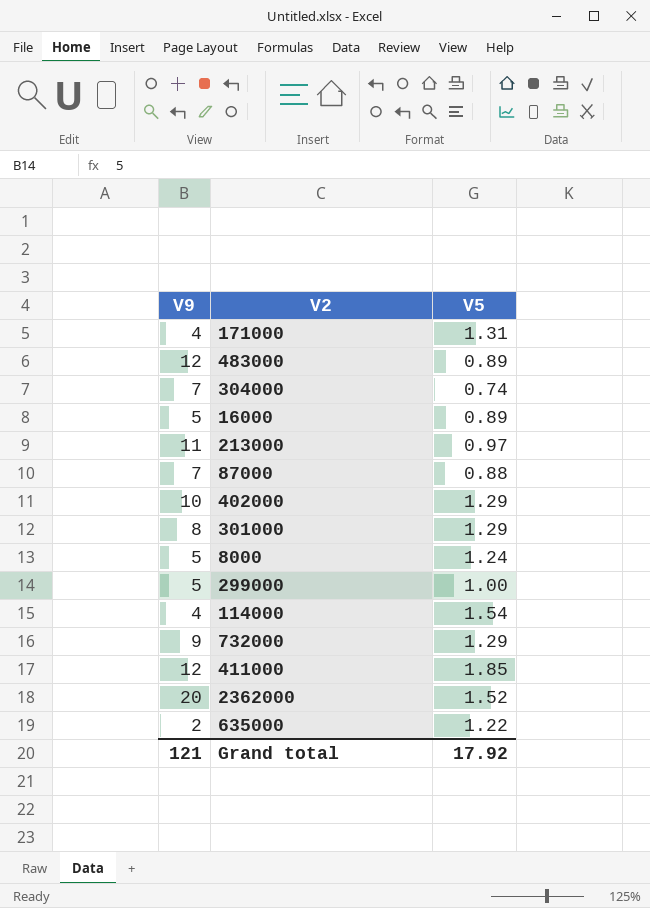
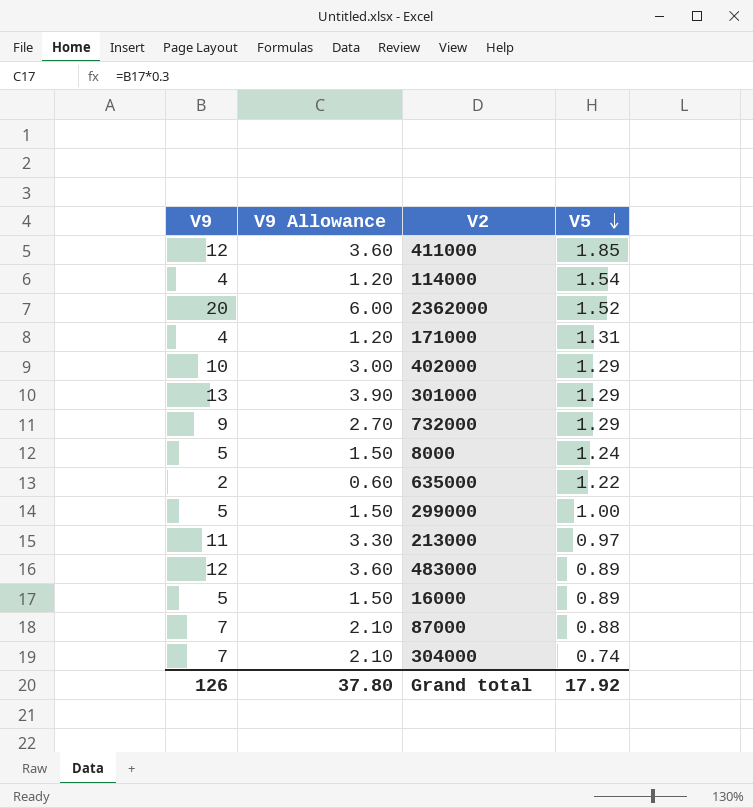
row order: none -> V5 descending
column V9 Allowance | formula: none -> [V9] * 0.3
301000 | V9: 8 -> 13
Grand total | V9: 121 -> 126

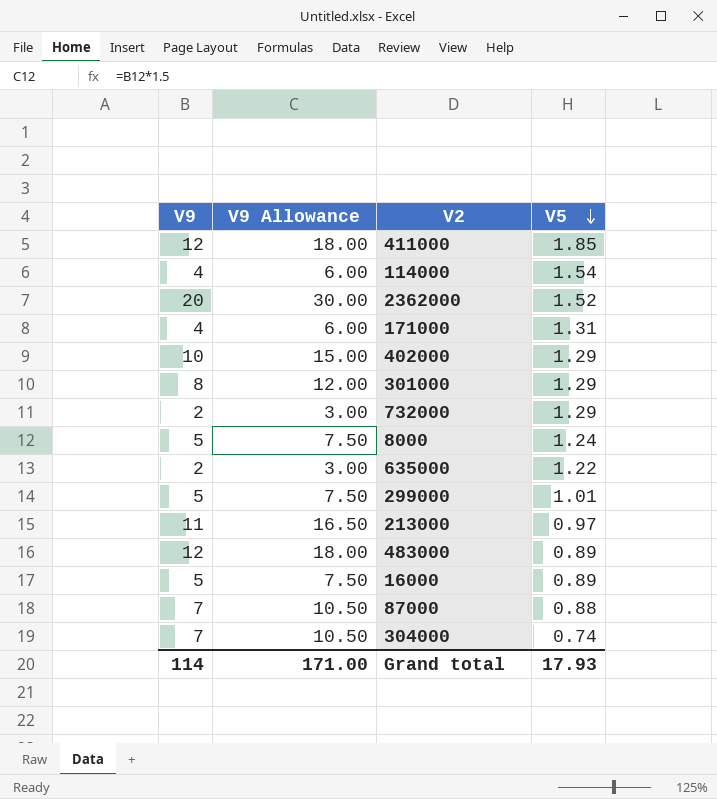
column V9 Allowance | formula: [V9] * 0.3 -> [V9] * 1.5
301000 | V9: 13 -> 8
732000 | V9: 9 -> 2
299000 | V5: 1.00 -> 1.01
Grand total | V9: 126 -> 114
Grand total | V9 Allowance: 37.80 -> 171.00
Grand total | V5: 17.92 -> 17.93

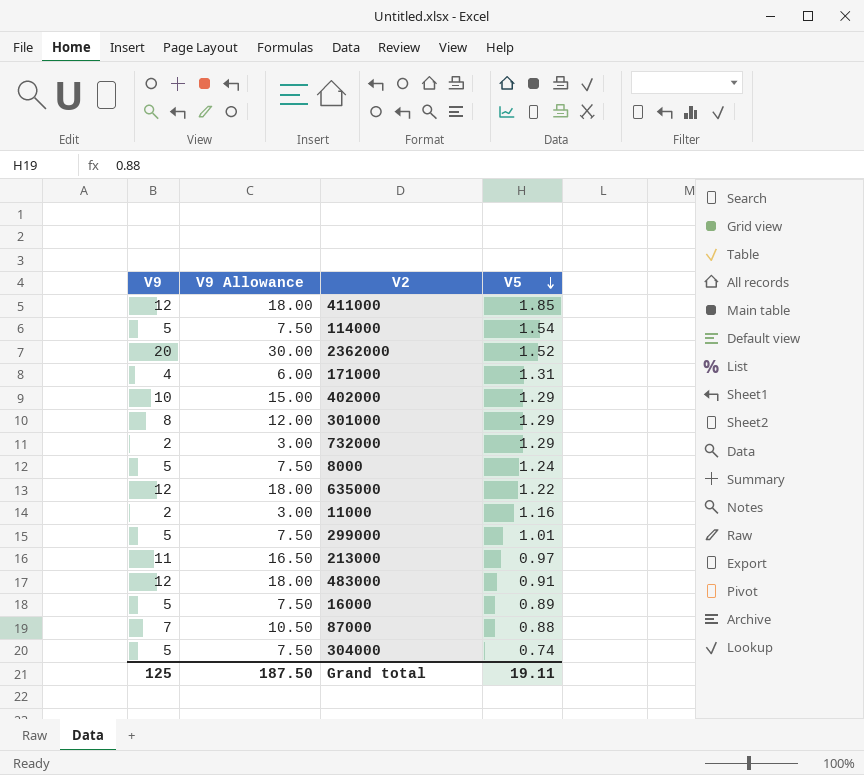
114000 | V9: 4 -> 5
114000 | V9 Allowance: 6.00 -> 7.50
635000 | V9: 2 -> 12
635000 | V9 Allowance: 3.00 -> 18.00
row 11000: none -> 2 | 3.00 | 1.16
483000 | V5: 0.89 -> 0.91
304000 | V9: 7 -> 5
304000 | V9 Allowance: 10.50 -> 7.50
Grand total | V9: 114 -> 125
Grand total | V9 Allowance: 171.00 -> 187.50
Grand total | V5: 17.93 -> 19.11

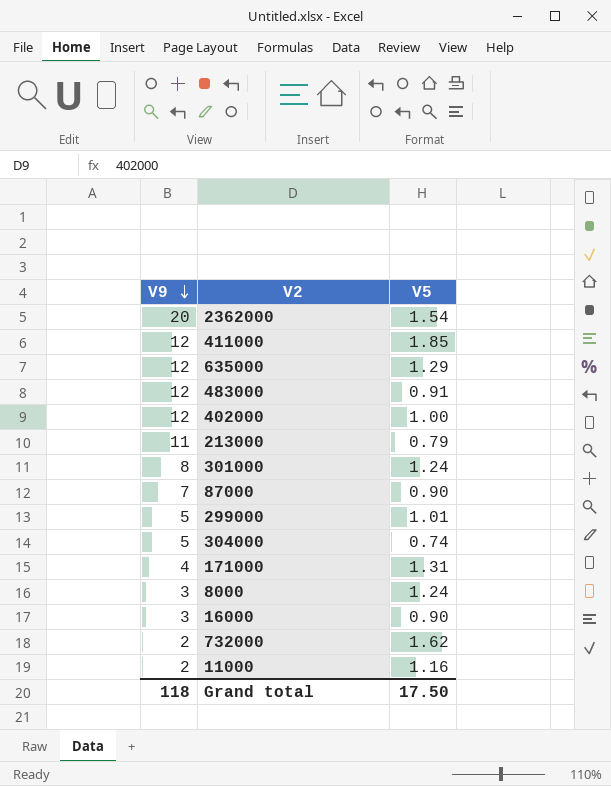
row order: V5 descending -> V9 descending
column V9 Allowance | formula: [V9] * 1.5 -> none
row 114000: 5 | 7.50 | 1.54 -> none
2362000 | V5: 1.52 -> 1.54
635000 | V5: 1.22 -> 1.29
402000 | V9: 10 -> 12
402000 | V5: 1.29 -> 1.00
213000 | V5: 0.97 -> 0.79
301000 | V5: 1.29 -> 1.24
87000 | V5: 0.88 -> 0.90
8000 | V9: 5 -> 3
16000 | V9: 5 -> 3
16000 | V5: 0.89 -> 0.90
732000 | V5: 1.29 -> 1.62
Grand total | V9: 125 -> 118
Grand total | V5: 19.11 -> 17.50

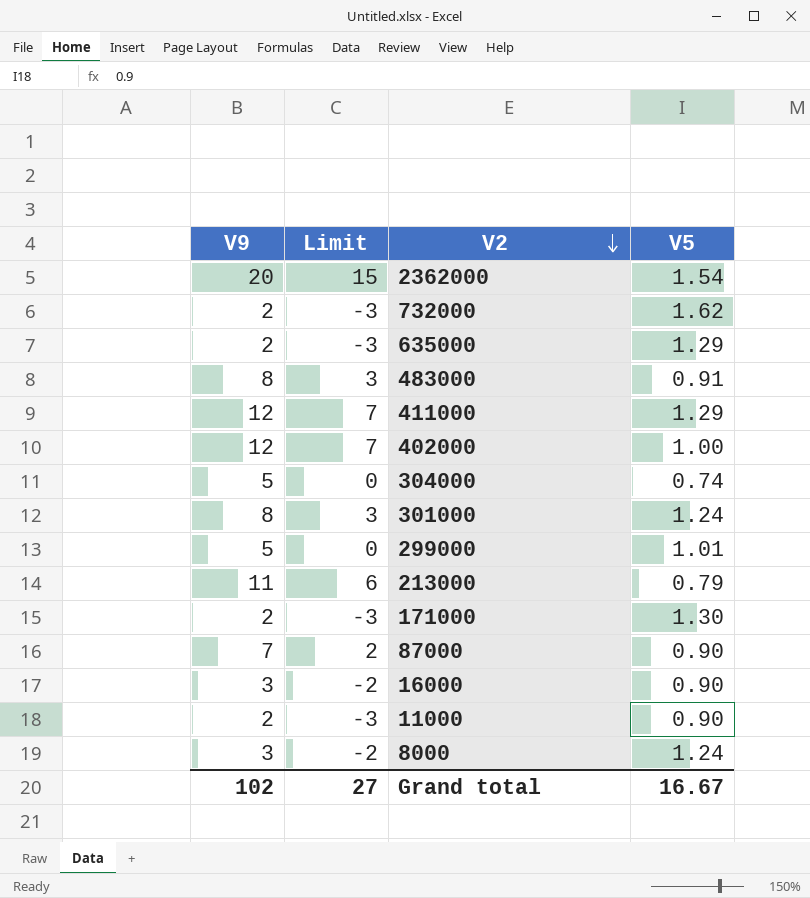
row order: V9 descending -> V2 descending
column Limit | formula: none -> [V9] - 5
635000 | V9: 12 -> 2
483000 | V9: 12 -> 8
411000 | V5: 1.85 -> 1.29
171000 | V9: 4 -> 2
171000 | V5: 1.31 -> 1.30
11000 | V5: 1.16 -> 0.90
Grand total | V9: 118 -> 102
Grand total | V5: 17.50 -> 16.67

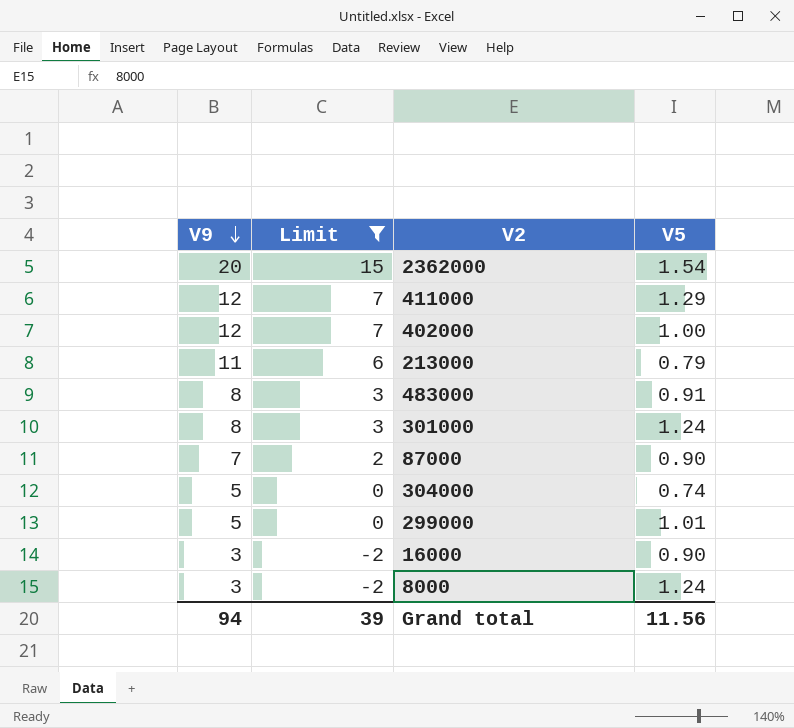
filter: none -> Limit != -3
row order: V2 descending -> V9 descending
Grand total | V9: 102 -> 94
Grand total | Limit: 27 -> 39
Grand total | V5: 16.67 -> 11.56

